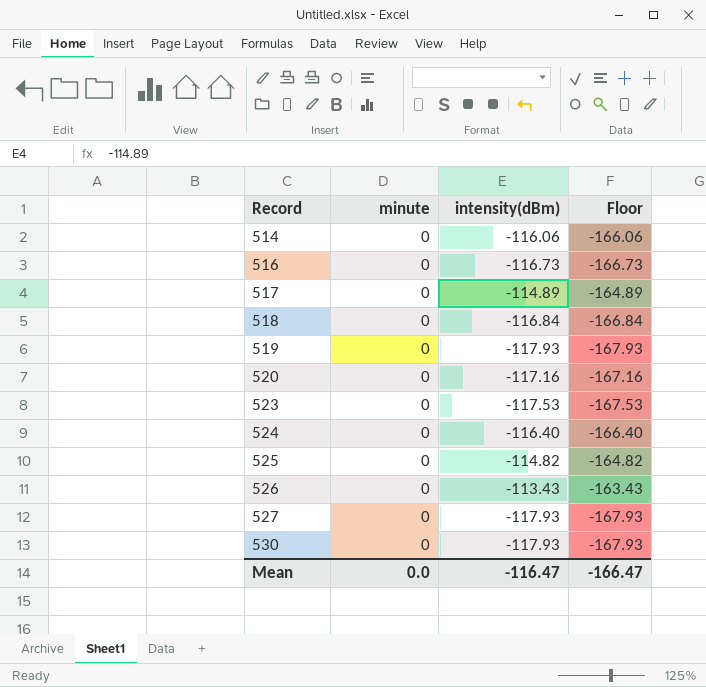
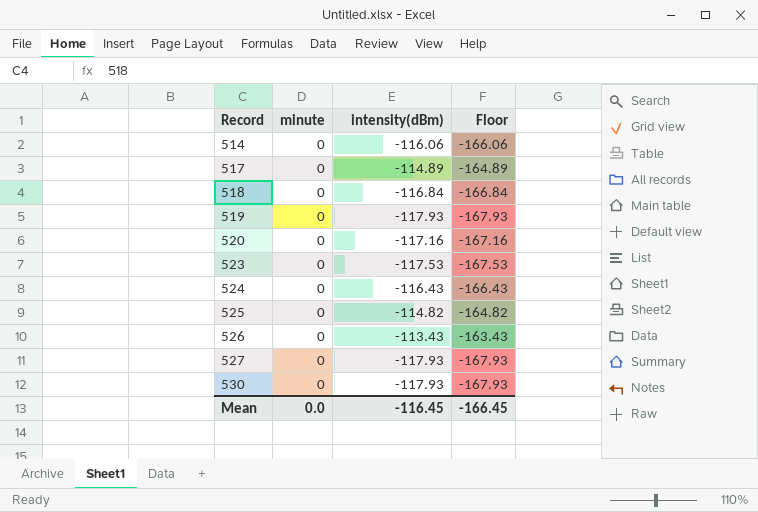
row 516: 0 | -116.73 | -166.73 -> none
524 | intensity(dBm): -116.40 -> -116.43
524 | Floor: -166.40 -> -166.43
Mean | intensity(dBm): -116.47 -> -116.45
Mean | Floor: -166.47 -> -166.45

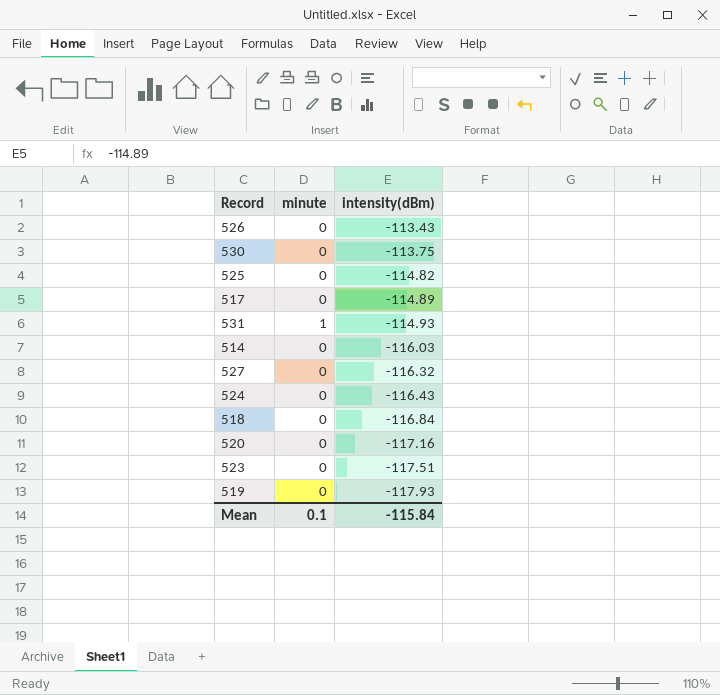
row order: Record ascending -> intensity(dBm) descending
column Floor | formula: [intensity(dBm)] - 50 -> none
530 | intensity(dBm): -117.93 -> -113.75
row 531: none -> 1 | -114.93
514 | intensity(dBm): -116.06 -> -116.03
527 | intensity(dBm): -117.93 -> -116.32
523 | intensity(dBm): -117.53 -> -117.51
Mean | minute: 0.0 -> 0.1
Mean | intensity(dBm): -116.45 -> -115.84

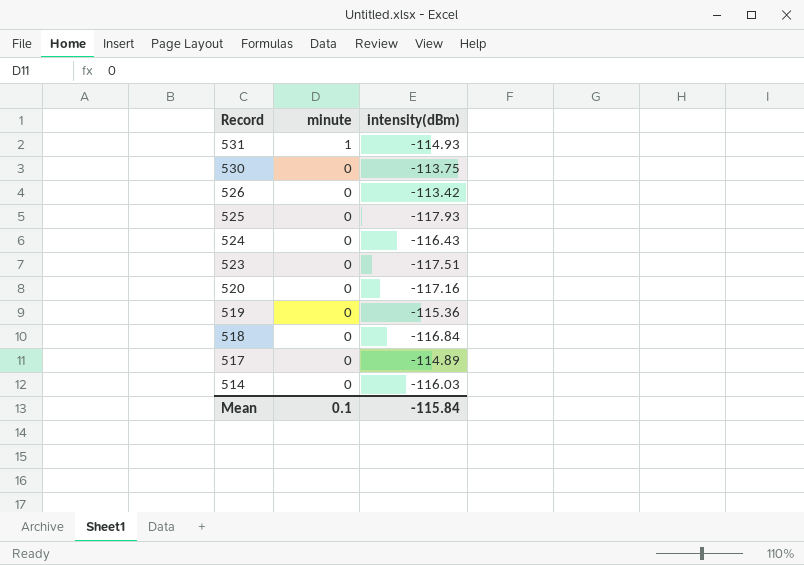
row order: intensity(dBm) descending -> Record descending
row 527: 0 | -116.32 -> none
526 | intensity(dBm): -113.43 -> -113.42
525 | intensity(dBm): -114.82 -> -117.93
519 | intensity(dBm): -117.93 -> -115.36

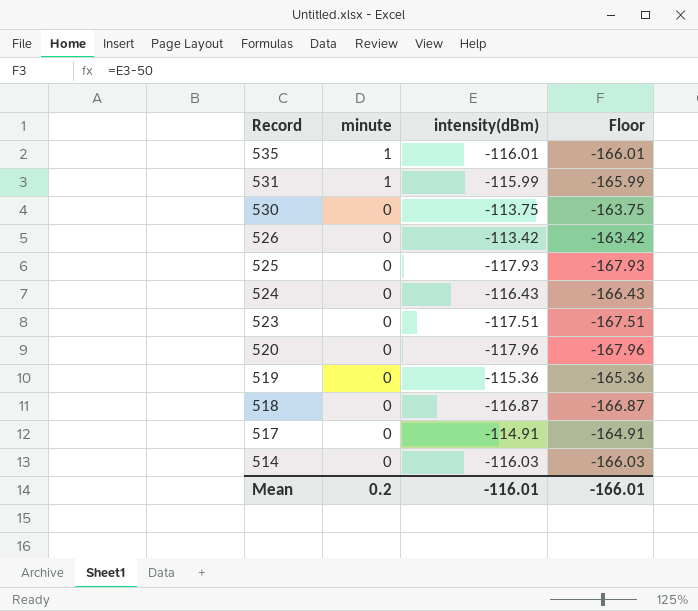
column Floor | formula: none -> [intensity(dBm)] - 50
row 535: none -> 1 | -116.01 | -166.01
531 | intensity(dBm): -114.93 -> -115.99
520 | intensity(dBm): -117.16 -> -117.96
518 | intensity(dBm): -116.84 -> -116.87
517 | intensity(dBm): -114.89 -> -114.91
Mean | minute: 0.1 -> 0.2
Mean | intensity(dBm): -115.84 -> -116.01

